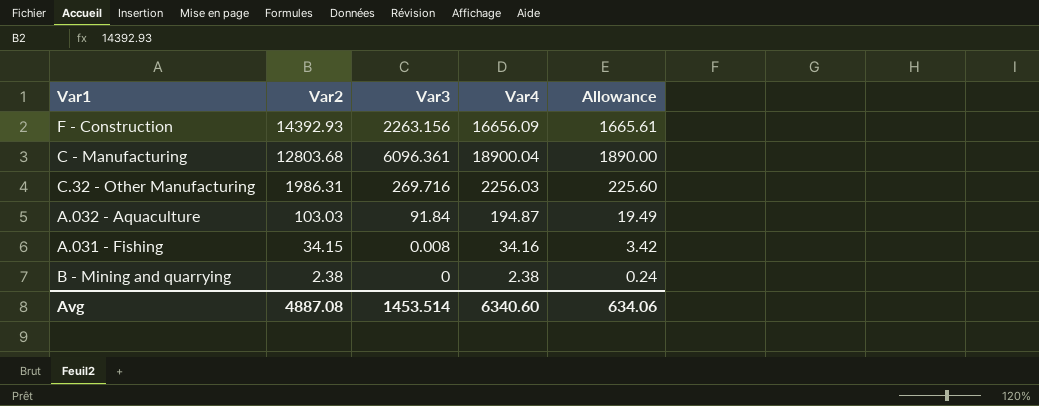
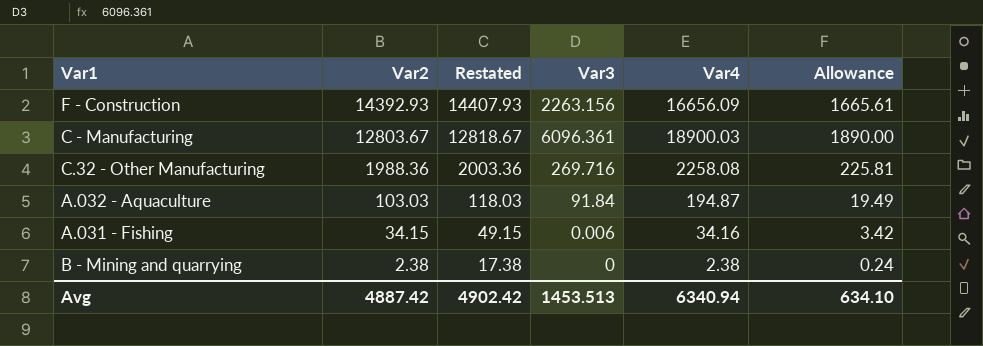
column Restated | formula: none -> [Var2] + 15
C - Manufacturing | Var2: 12803.68 -> 12803.67
C - Manufacturing | Var4: 18900.04 -> 18900.03
C.32 - Other Manufacturing | Var2: 1986.31 -> 1988.36
C.32 - Other Manufacturing | Var4: 2256.03 -> 2258.08
C.32 - Other Manufacturing | Allowance: 225.60 -> 225.81
A.031 - Fishing | Var3: 0.008 -> 0.006
Avg | Var2: 4887.08 -> 4887.42
Avg | Var3: 1453.514 -> 1453.513
Avg | Var4: 6340.60 -> 6340.94
Avg | Allowance: 634.06 -> 634.10

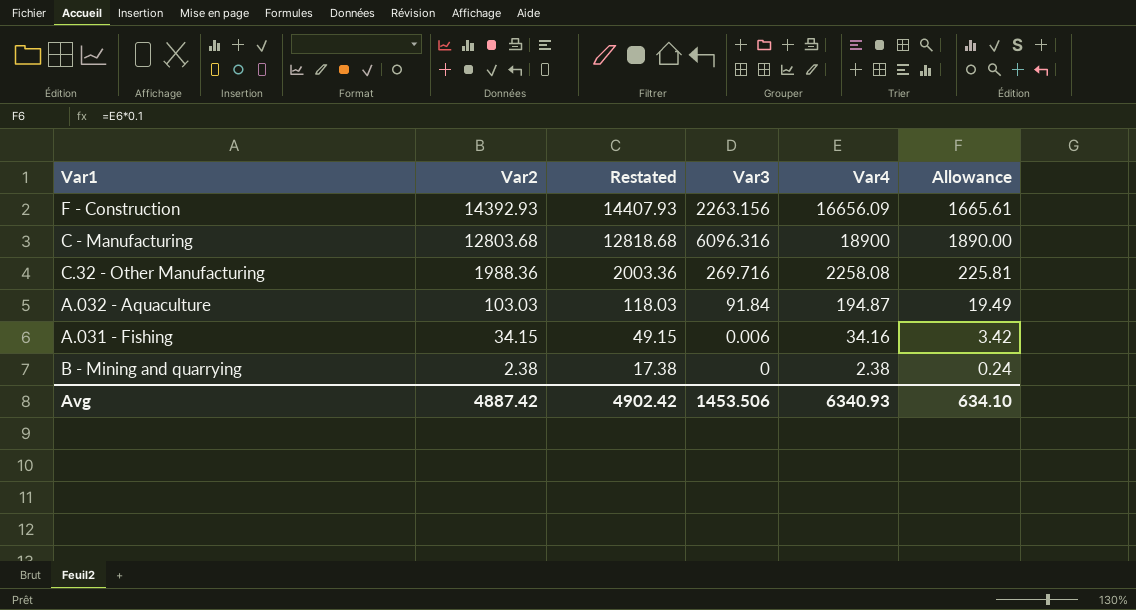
C - Manufacturing | Var2: 12803.67 -> 12803.68
C - Manufacturing | Restated: 12818.67 -> 12818.68
C - Manufacturing | Var3: 6096.361 -> 6096.316
C - Manufacturing | Var4: 18900.03 -> 18900
Avg | Var3: 1453.513 -> 1453.506
Avg | Var4: 6340.94 -> 6340.93

